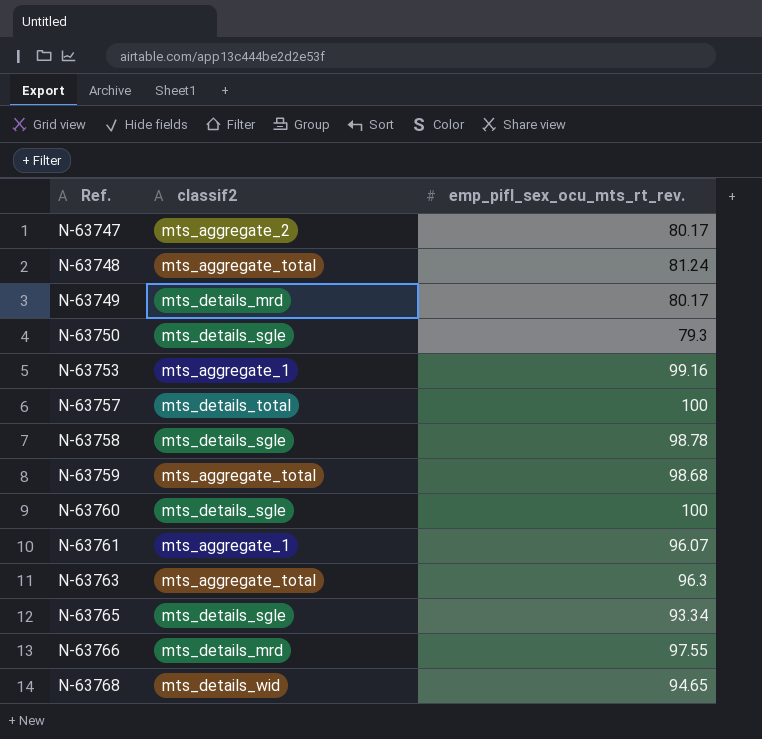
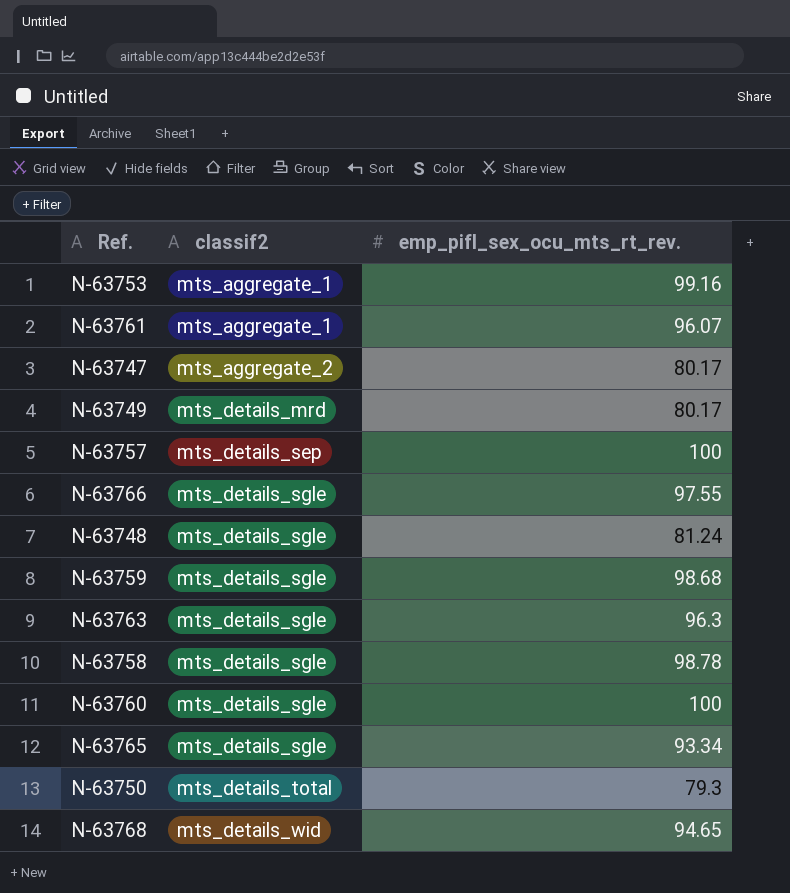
row order: Ref. ascending -> classif2 ascending
N-63757 | classif2: mts_details_total -> mts_details_sep
N-63766 | classif2: mts_details_mrd -> mts_details_sgle
N-63748 | classif2: mts_aggregate_total -> mts_details_sgle
N-63759 | classif2: mts_aggregate_total -> mts_details_sgle
N-63763 | classif2: mts_aggregate_total -> mts_details_sgle
N-63750 | classif2: mts_details_sgle -> mts_details_total

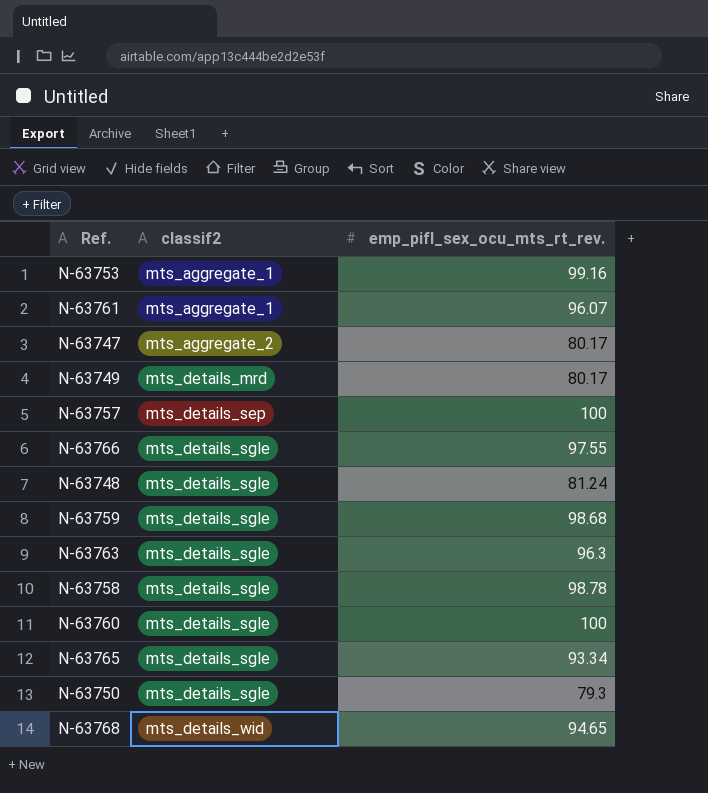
N-63750 | classif2: mts_details_total -> mts_details_sgle

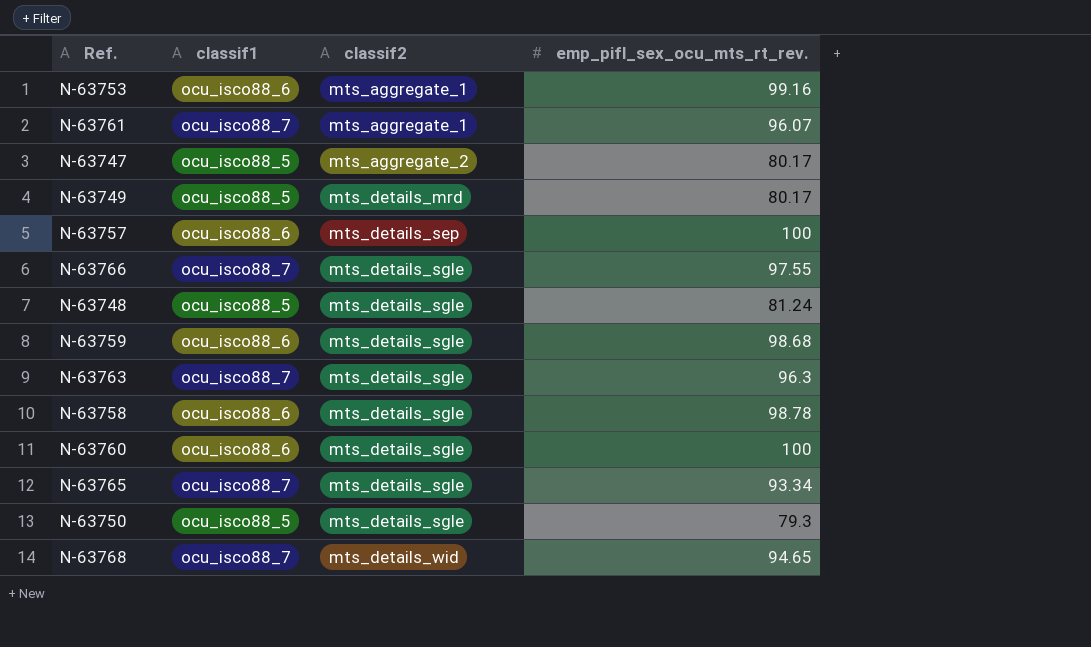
column classif1 | position: none -> 2

